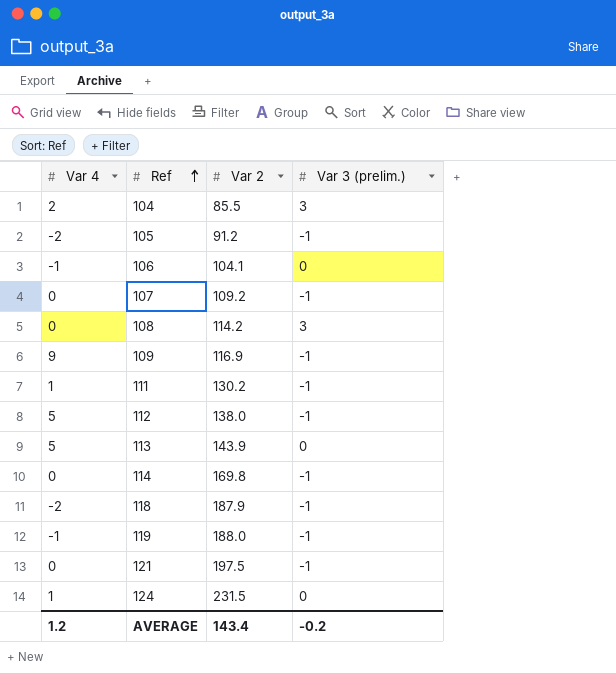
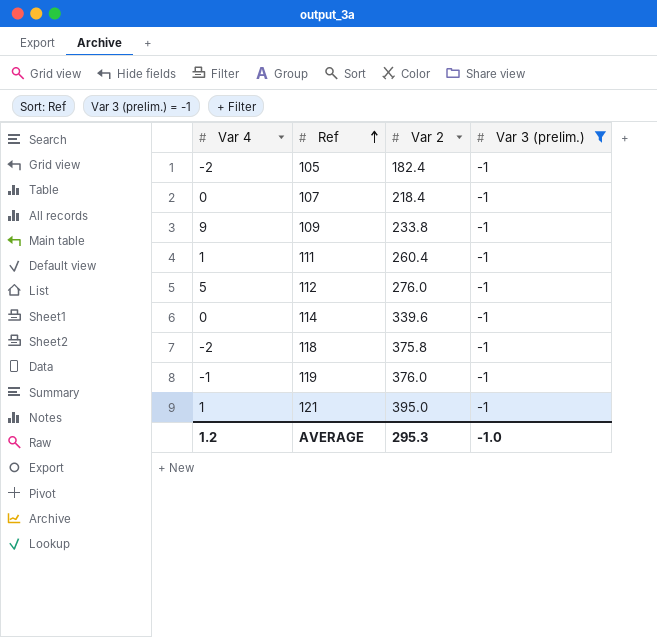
filter: none -> Var 3 (prelim.) = -1
105 | Var 2: 91.2 -> 182.4
107 | Var 2: 109.2 -> 218.4
109 | Var 2: 116.9 -> 233.8
111 | Var 2: 130.2 -> 260.4
112 | Var 2: 138.0 -> 276.0
114 | Var 2: 169.8 -> 339.6
118 | Var 2: 187.9 -> 375.8
119 | Var 2: 188.0 -> 376.0
121 | Var 4: 0 -> 1
121 | Var 2: 197.5 -> 395.0
AVERAGE | Var 2: 143.4 -> 295.3
AVERAGE | Var 3 (prelim.): -0.2 -> -1.0

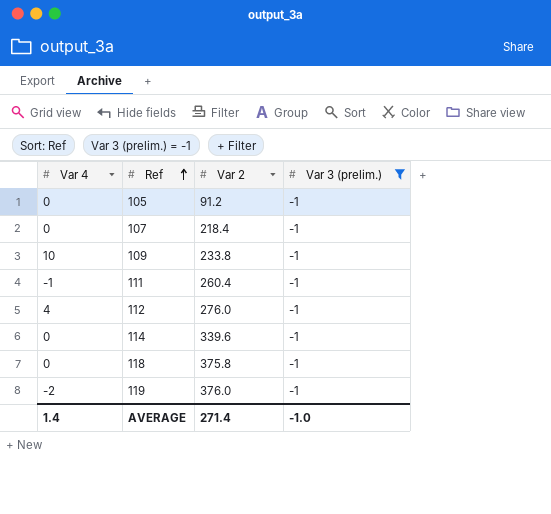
row 121: 1 | 395.0 | -1 -> none
105 | Var 4: -2 -> 0
105 | Var 2: 182.4 -> 91.2
109 | Var 4: 9 -> 10
111 | Var 4: 1 -> -1
112 | Var 4: 5 -> 4
118 | Var 4: -2 -> 0
119 | Var 4: -1 -> -2
AVERAGE | Var 4: 1.2 -> 1.4
AVERAGE | Var 2: 295.3 -> 271.4

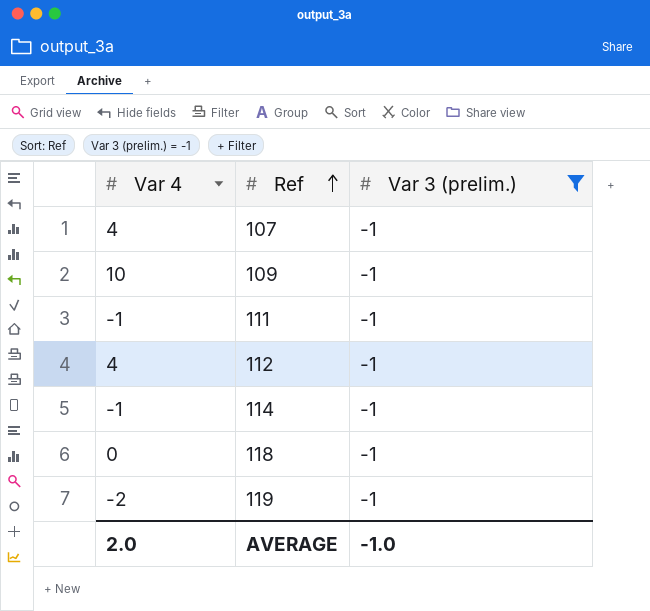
column Var 2 | position: 3 -> none
row 105: 0 | 91.2 | -1 -> none
107 | Var 4: 0 -> 4
114 | Var 4: 0 -> -1
AVERAGE | Var 4: 1.4 -> 2.0

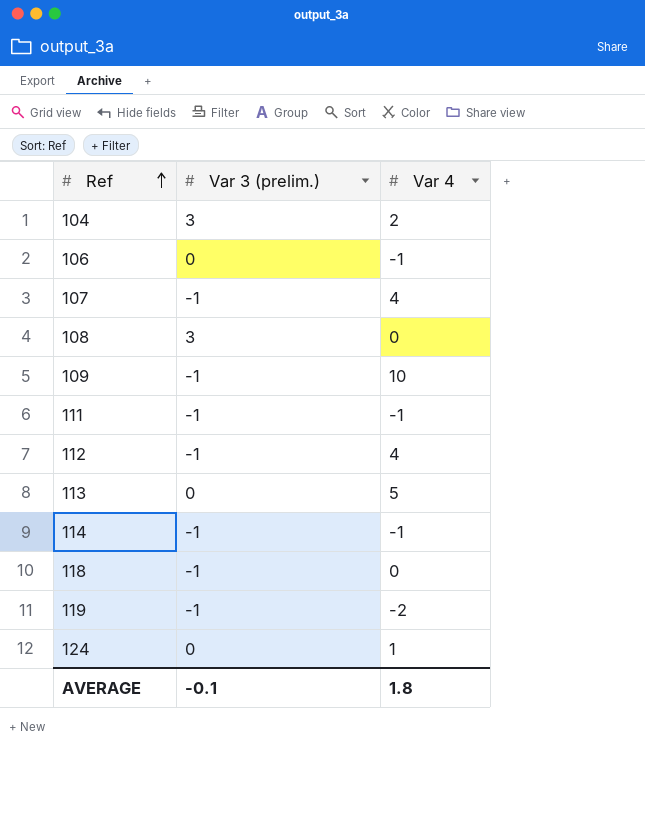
filter: Var 3 (prelim.) = -1 -> none
column Var 4 | position: 1 -> 3
AVERAGE | Var 3 (prelim.): -1.0 -> -0.1
AVERAGE | Var 4: 2.0 -> 1.8

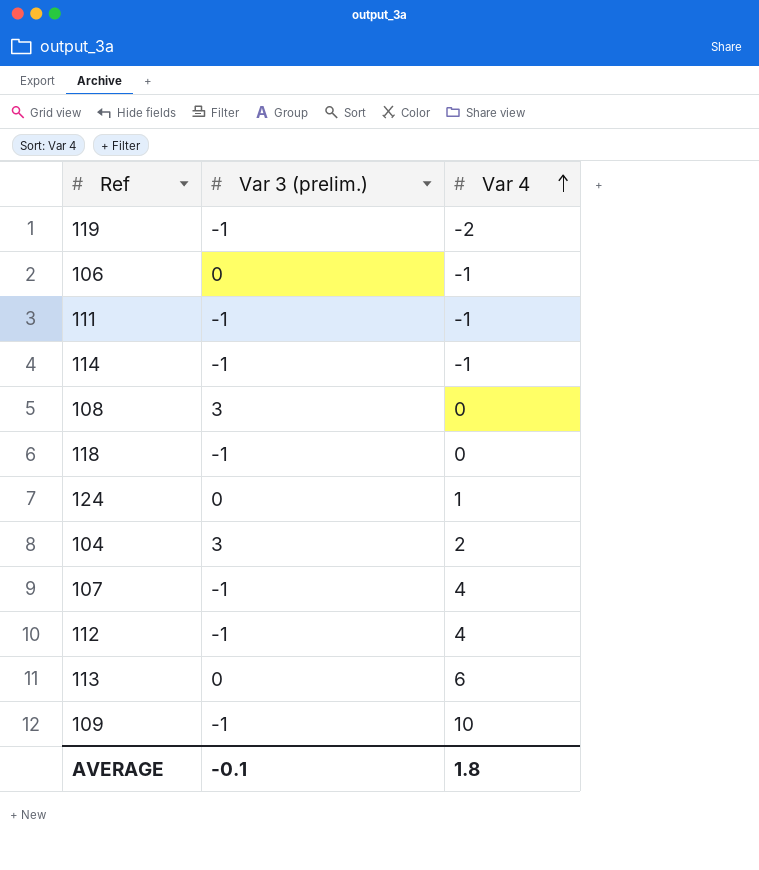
row order: Ref ascending -> Var 4 ascending
113 | Var 4: 5 -> 6

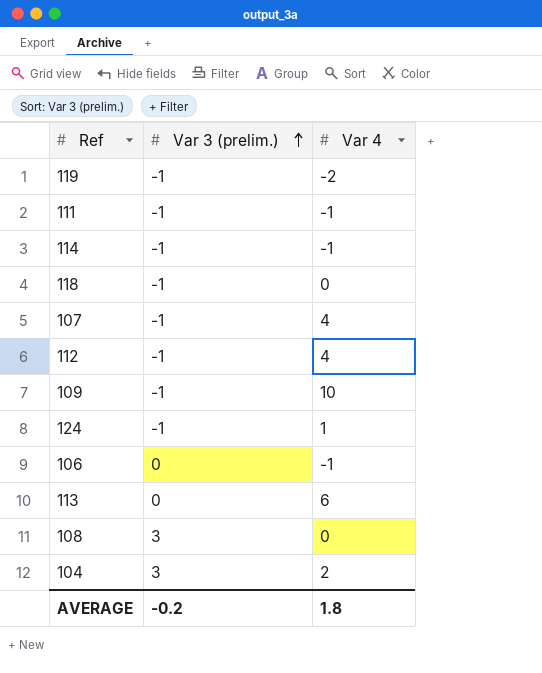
row order: Var 4 ascending -> Var 3 (prelim.) ascending
124 | Var 3 (prelim.): 0 -> -1
AVERAGE | Var 3 (prelim.): -0.1 -> -0.2

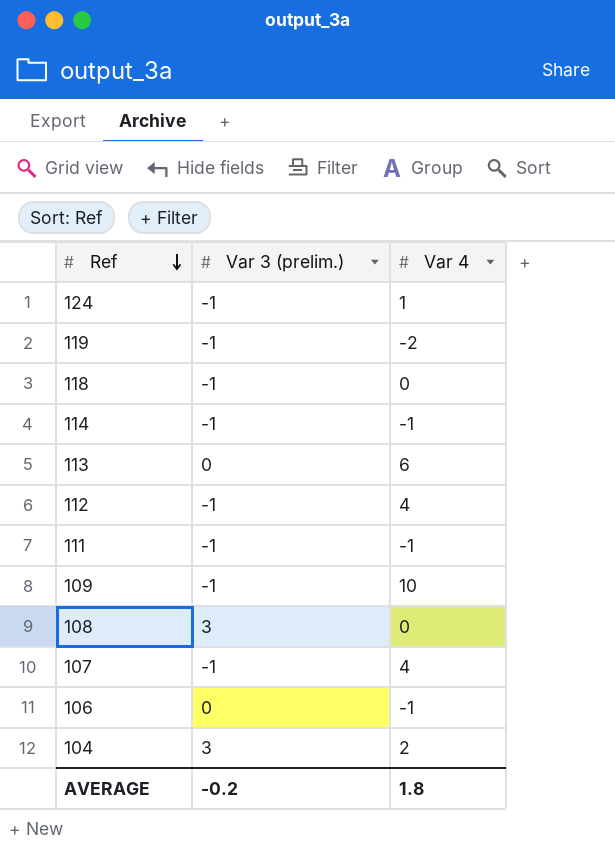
row order: Var 3 (prelim.) ascending -> Ref descending

